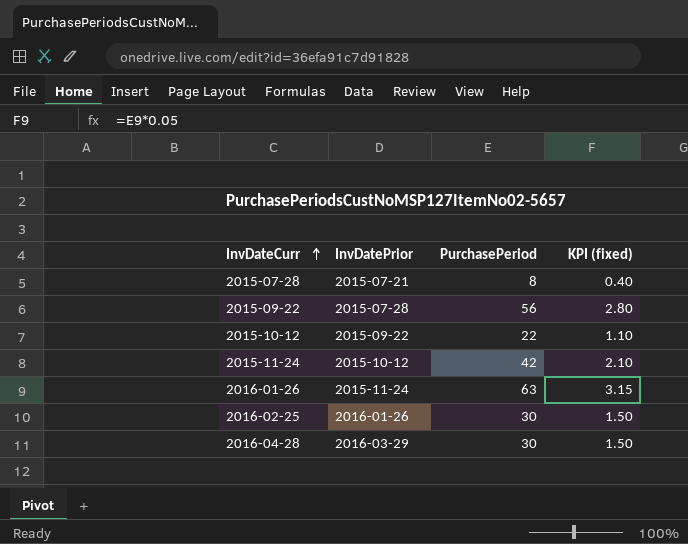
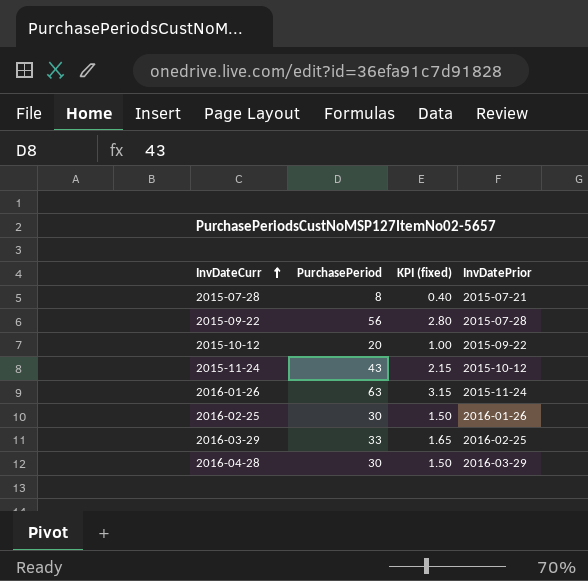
column InvDatePrior | position: 2 -> 4
2015-10-12 | PurchasePeriod: 22 -> 20
2015-10-12 | KPI (fixed): 1.10 -> 1.00
2015-11-24 | PurchasePeriod: 42 -> 43
2015-11-24 | KPI (fixed): 2.10 -> 2.15
row 2016-03-29: none -> 33 | 1.65 | 2016-02-25

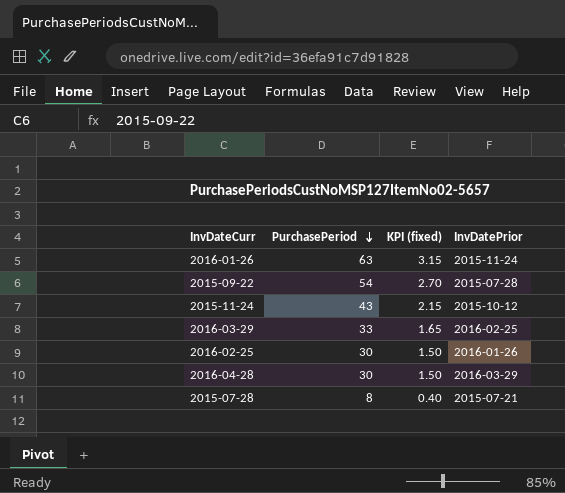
row order: InvDateCurr ascending -> PurchasePeriod descending
row 2015-10-12: 20 | 1.00 | 2015-09-22 -> none
2015-09-22 | PurchasePeriod: 56 -> 54
2015-09-22 | KPI (fixed): 2.80 -> 2.70

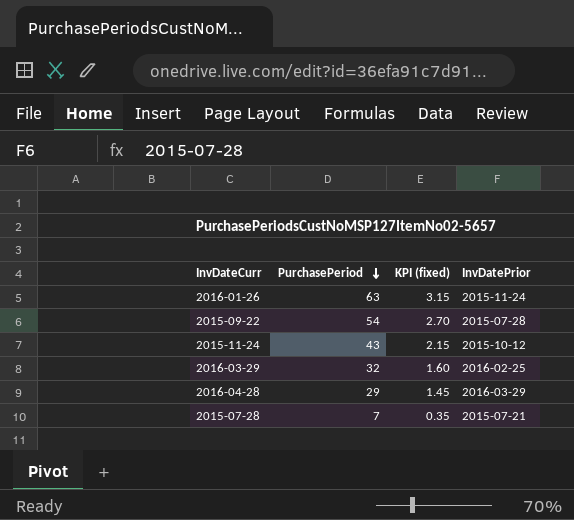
row 2016-02-25: 30 | 1.50 | 2016-01-26 -> none
2016-03-29 | PurchasePeriod: 33 -> 32
2016-03-29 | KPI (fixed): 1.65 -> 1.60
2016-04-28 | PurchasePeriod: 30 -> 29
2016-04-28 | KPI (fixed): 1.50 -> 1.45
2015-07-28 | PurchasePeriod: 8 -> 7
2015-07-28 | KPI (fixed): 0.40 -> 0.35

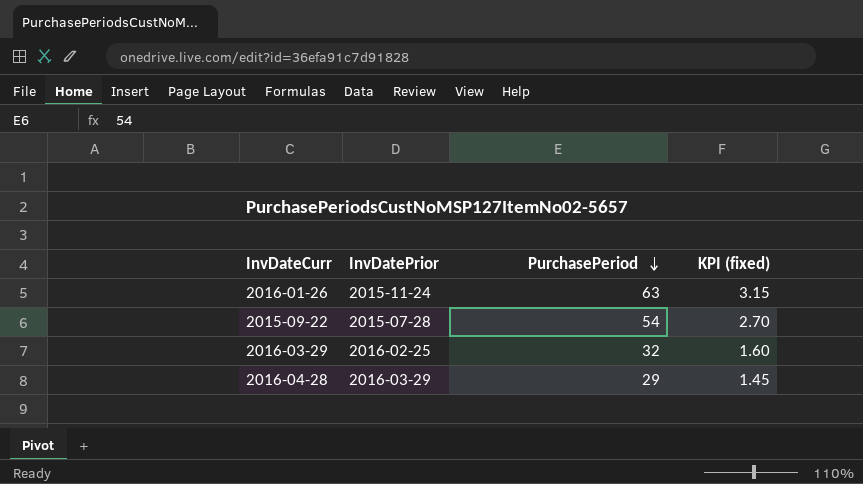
column InvDatePrior | position: 4 -> 2
row 2015-11-24: 43 | 2.15 | 2015-10-12 -> none
row 2015-07-28: 7 | 0.35 | 2015-07-21 -> none

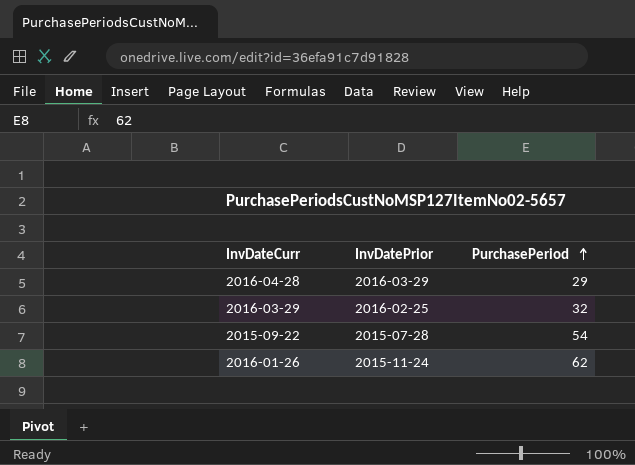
row order: PurchasePeriod descending -> PurchasePeriod ascending
column KPI (fixed) | formula: [PurchasePeriod] * 0.05 -> none
2016-01-26 | PurchasePeriod: 63 -> 62

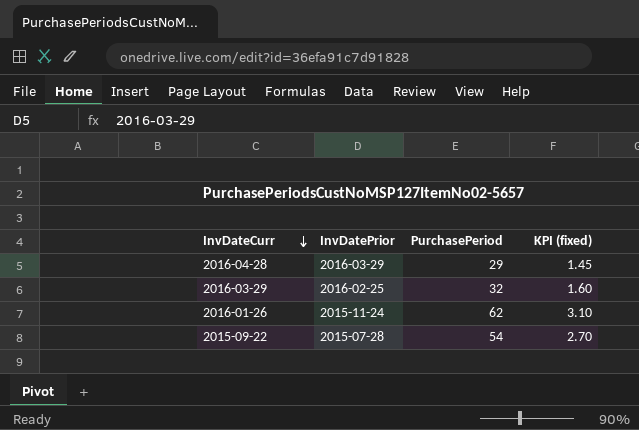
row order: PurchasePeriod ascending -> InvDateCurr descending
column KPI (fixed) | formula: none -> [PurchasePeriod] * 0.05

